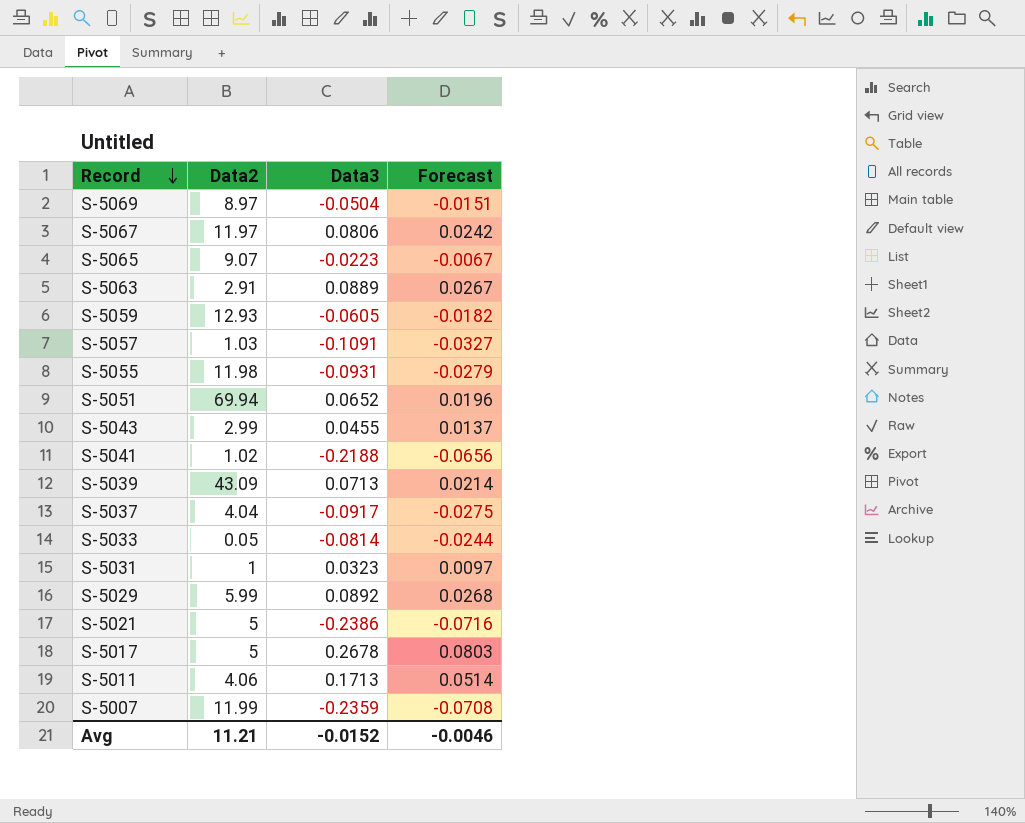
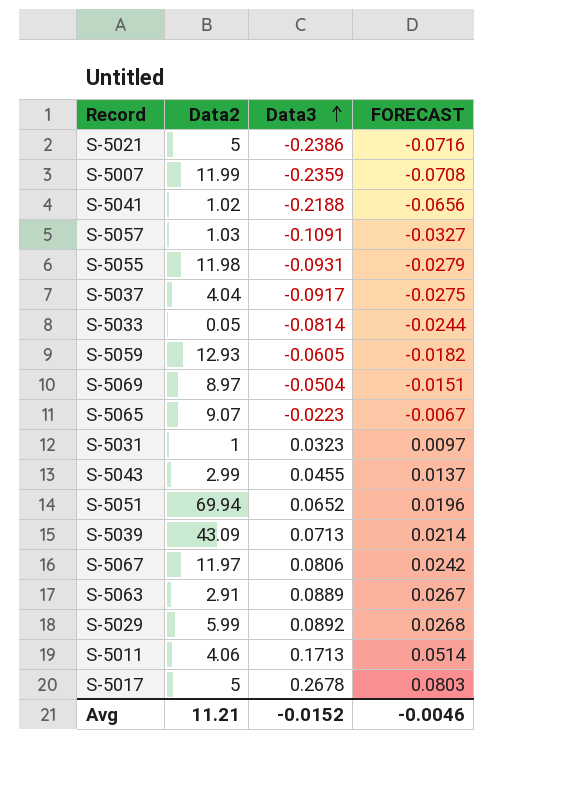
row order: Record descending -> Data3 ascending
column name: Forecast -> FORECAST

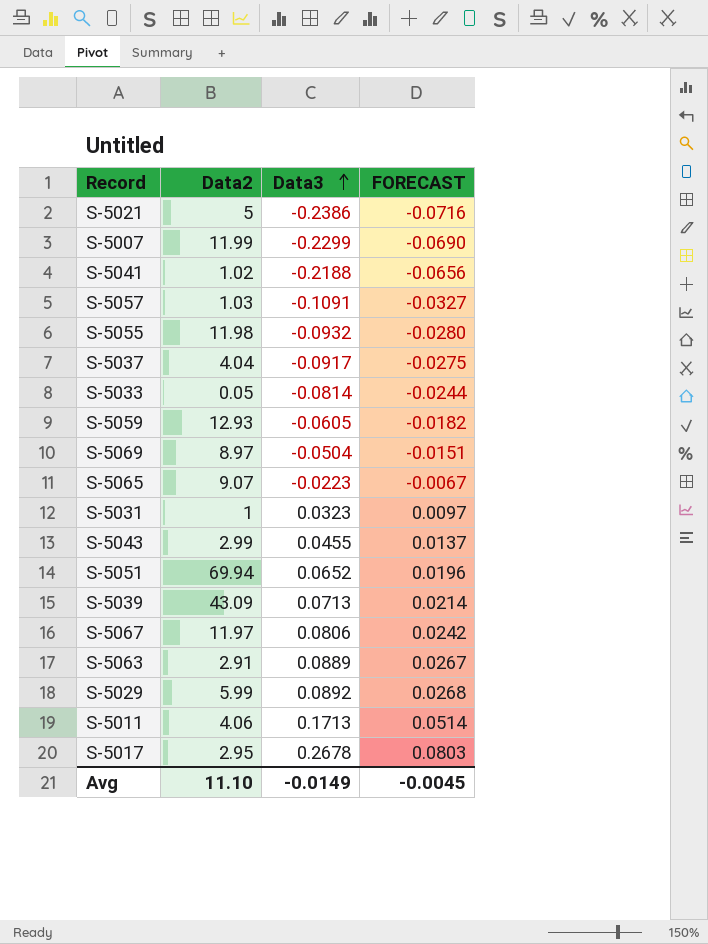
S-5007 | Data3: -0.2359 -> -0.2299
S-5007 | FORECAST: -0.0708 -> -0.0690
S-5055 | Data3: -0.0931 -> -0.0932
S-5055 | FORECAST: -0.0279 -> -0.0280
S-5017 | Data2: 5 -> 2.95
Avg | Data2: 11.21 -> 11.10
Avg | Data3: -0.0152 -> -0.0149
Avg | FORECAST: -0.0046 -> -0.0045

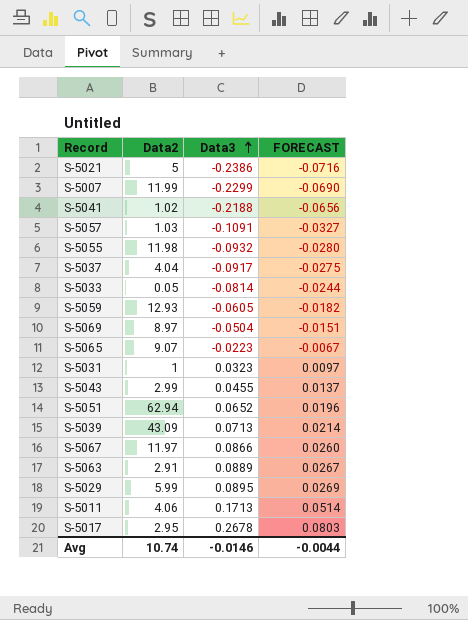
S-5051 | Data2: 69.94 -> 62.94
S-5067 | Data3: 0.0806 -> 0.0866
S-5067 | FORECAST: 0.0242 -> 0.0260
S-5029 | Data3: 0.0892 -> 0.0895
S-5029 | FORECAST: 0.0268 -> 0.0269
Avg | Data2: 11.10 -> 10.74
Avg | Data3: -0.0149 -> -0.0146
Avg | FORECAST: -0.0045 -> -0.0044

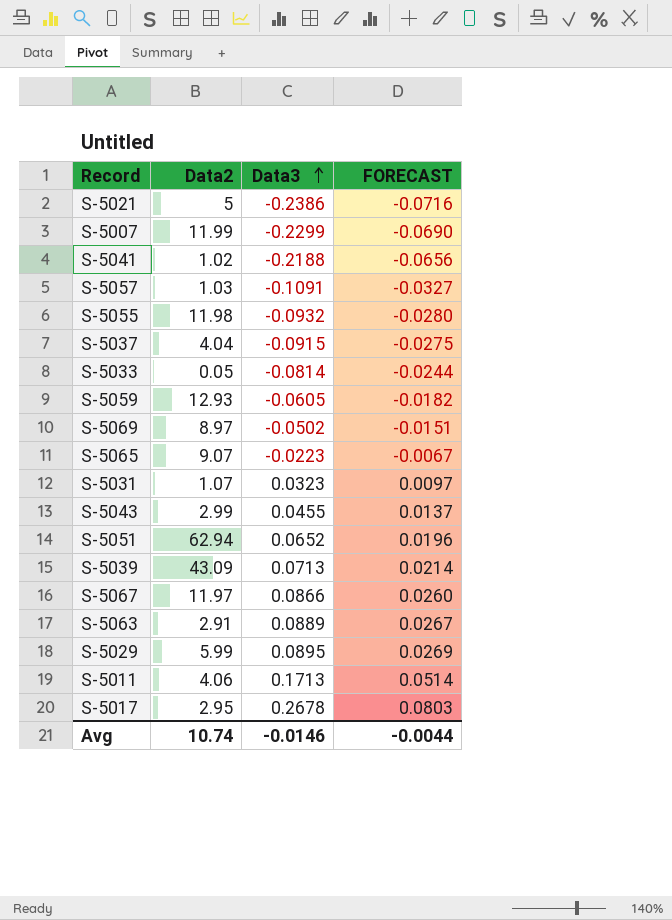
S-5037 | Data3: -0.0917 -> -0.0915
S-5069 | Data3: -0.0504 -> -0.0502
S-5031 | Data2: 1 -> 1.07

